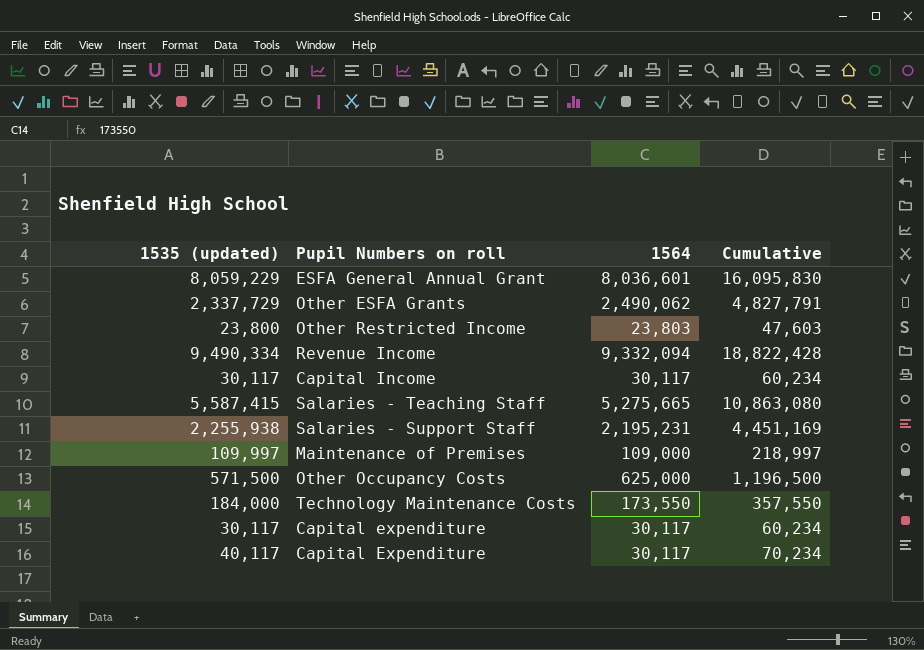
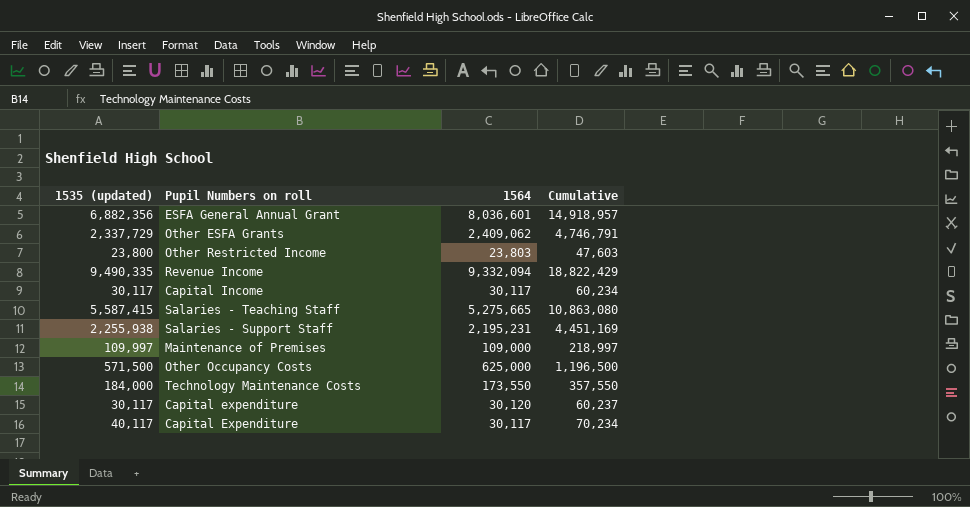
ESFA General Annual Grant | 1535 (updated): 8,059,229 -> 6,882,356
ESFA General Annual Grant | Cumulative: 16,095,830 -> 14,918,957
Other ESFA Grants | 1564: 2,490,062 -> 2,409,062
Other ESFA Grants | Cumulative: 4,827,791 -> 4,746,791
Revenue Income | 1535 (updated): 9,490,334 -> 9,490,335
Revenue Income | Cumulative: 18,822,428 -> 18,822,429
Capital expenditure | 1564: 30,117 -> 30,120
Capital expenditure | Cumulative: 60,234 -> 60,237

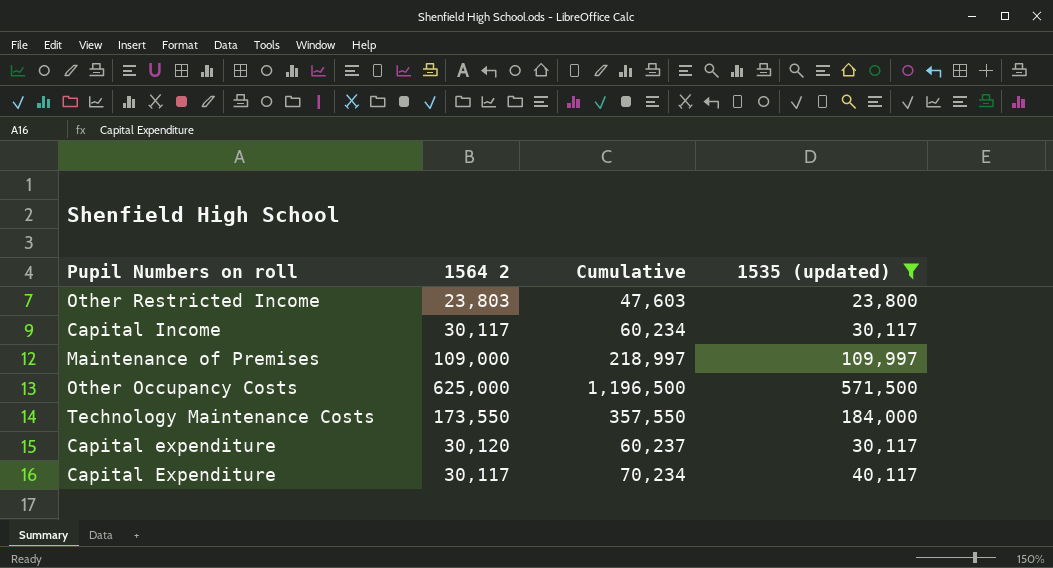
filter: none -> 1535 (updated) <= 571,500
column name: 1564 -> 1564 2
column 1535 (updated) | position: 1 -> 4

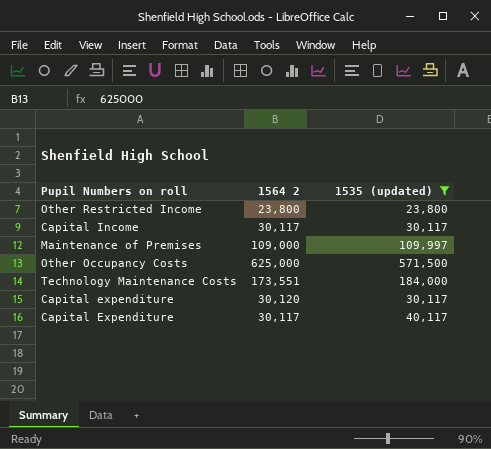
column Cumulative | formula: [1564 2] + [1535 (updated)] -> none
Other Restricted Income | 1564 2: 23,803 -> 23,800
Technology Maintenance Costs | 1564 2: 173,550 -> 173,551

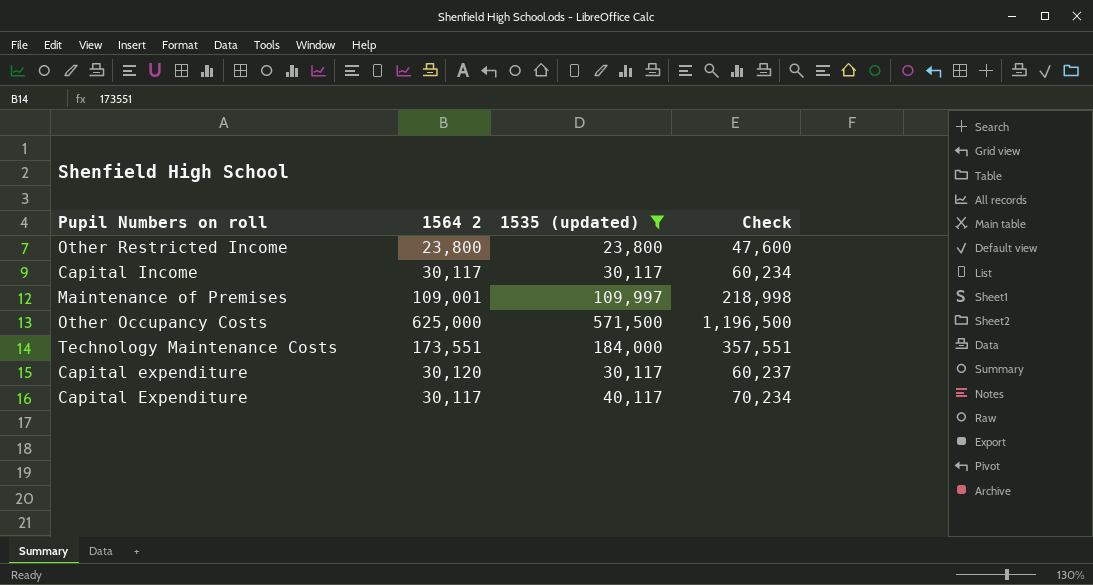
column Check | formula: none -> [1564 2] + [1535 (updated)]
Maintenance of Premises | 1564 2: 109,000 -> 109,001

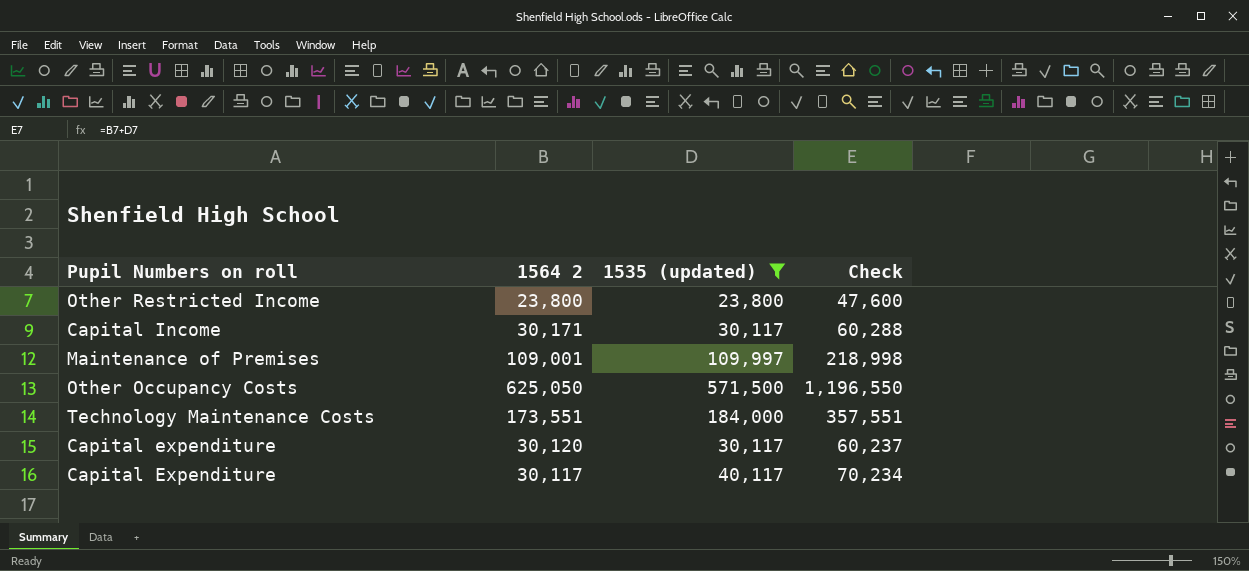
Capital Income | 1564 2: 30,117 -> 30,171
Capital Income | Check: 60,234 -> 60,288
Other Occupancy Costs | 1564 2: 625,000 -> 625,050
Other Occupancy Costs | Check: 1,196,500 -> 1,196,550

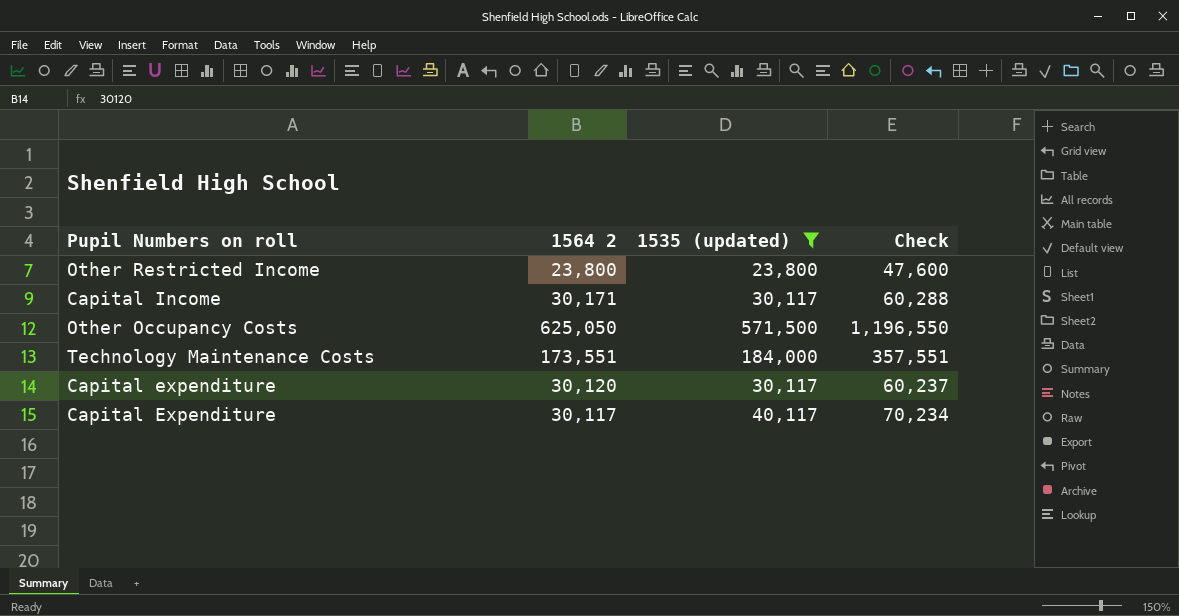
row Maintenance of Premises: 109,001 | 109,997 | 218,998 -> none

